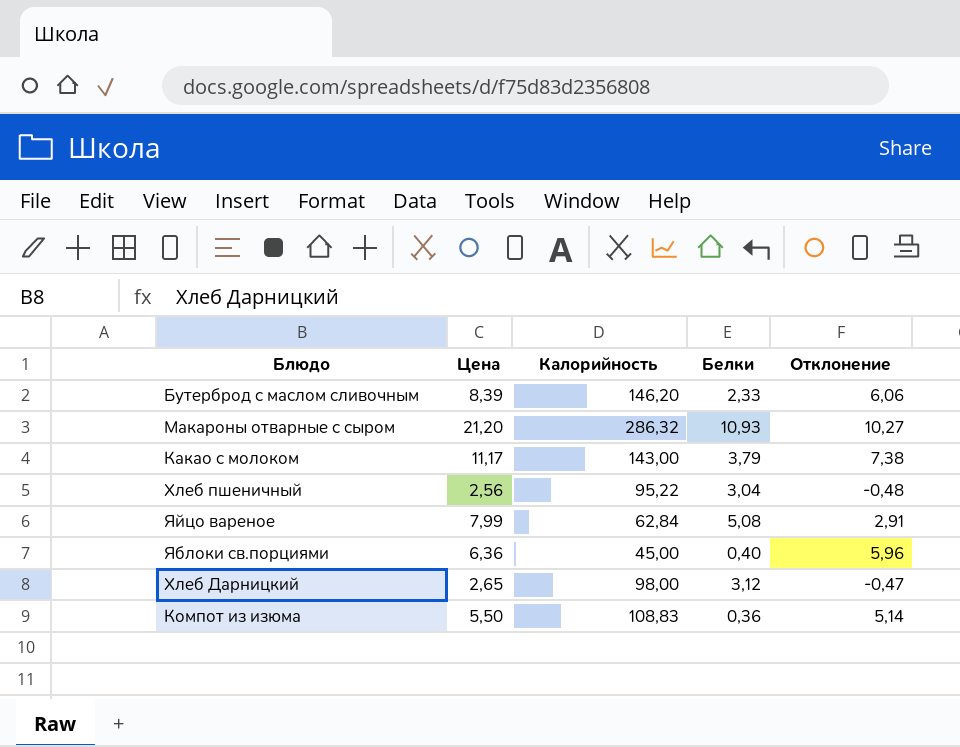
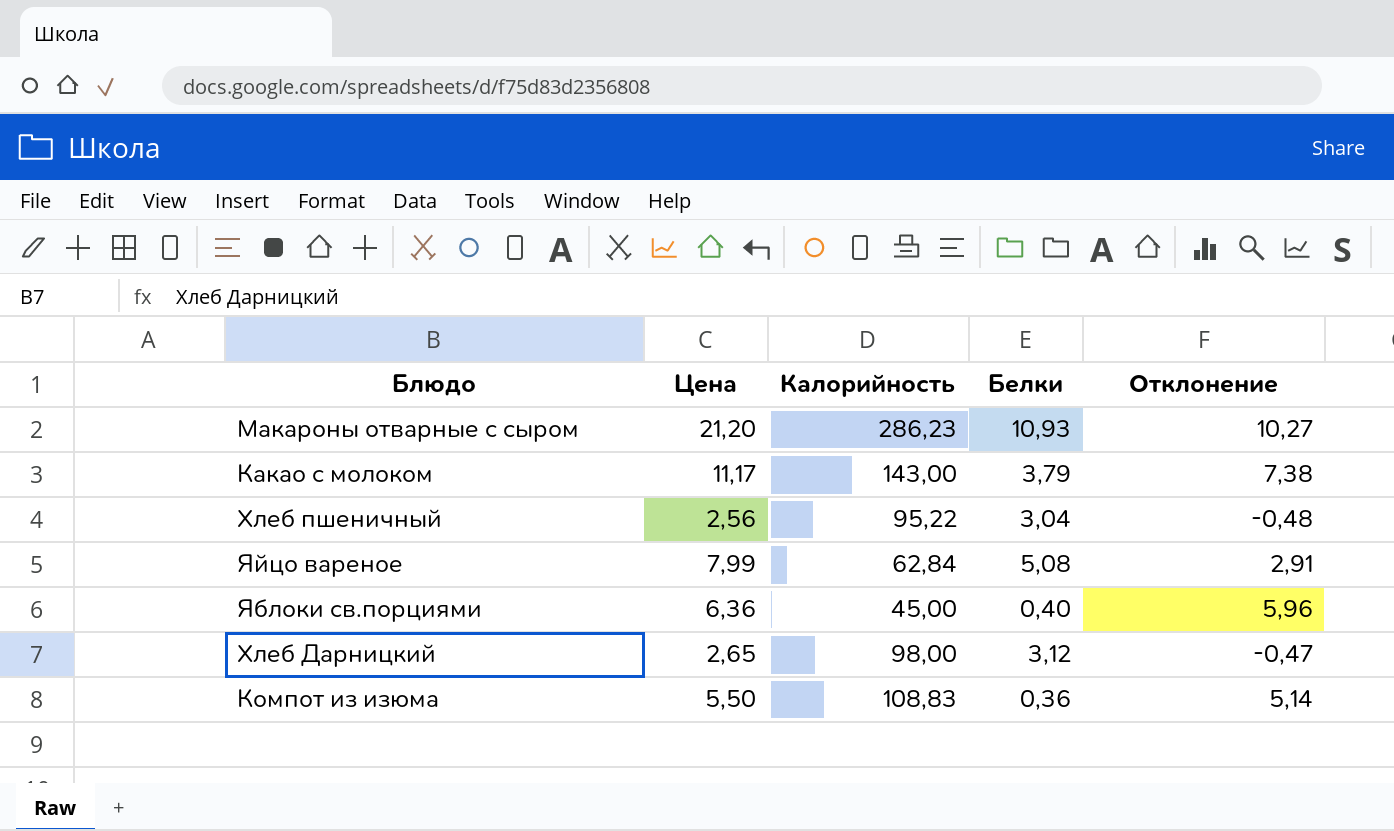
row Бутерброд с маслом сливочным: 8,39 | 146,20 | 2,33 | 6,06 -> none
Макароны отварные с сыром | Калорийность: 286,32 -> 286,23

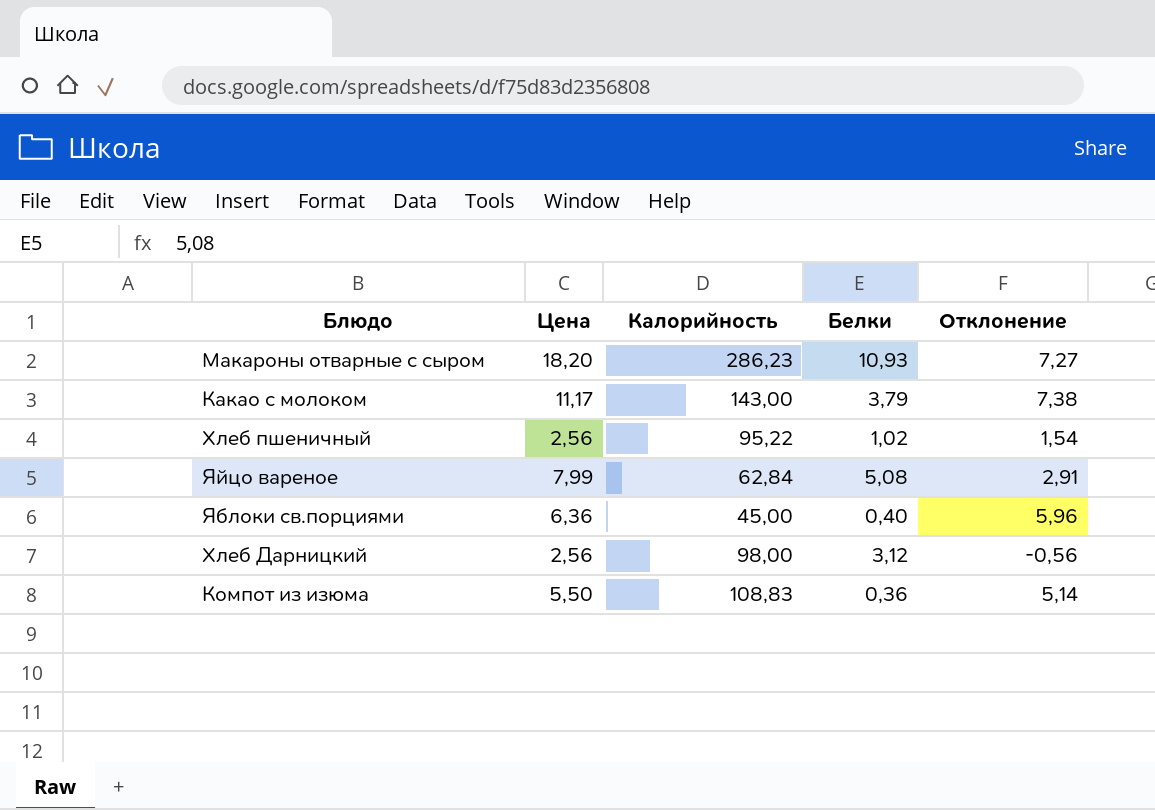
Макароны отварные с сыром | Цена: 21,20 -> 18,20
Макароны отварные с сыром | Отклонение: 10,27 -> 7,27
Хлеб пшеничный | Белки: 3,04 -> 1,02
Хлеб пшеничный | Отклонение: -0,48 -> 1,54
Хлеб Дарницкий | Цена: 2,65 -> 2,56
Хлеб Дарницкий | Отклонение: -0,47 -> -0,56

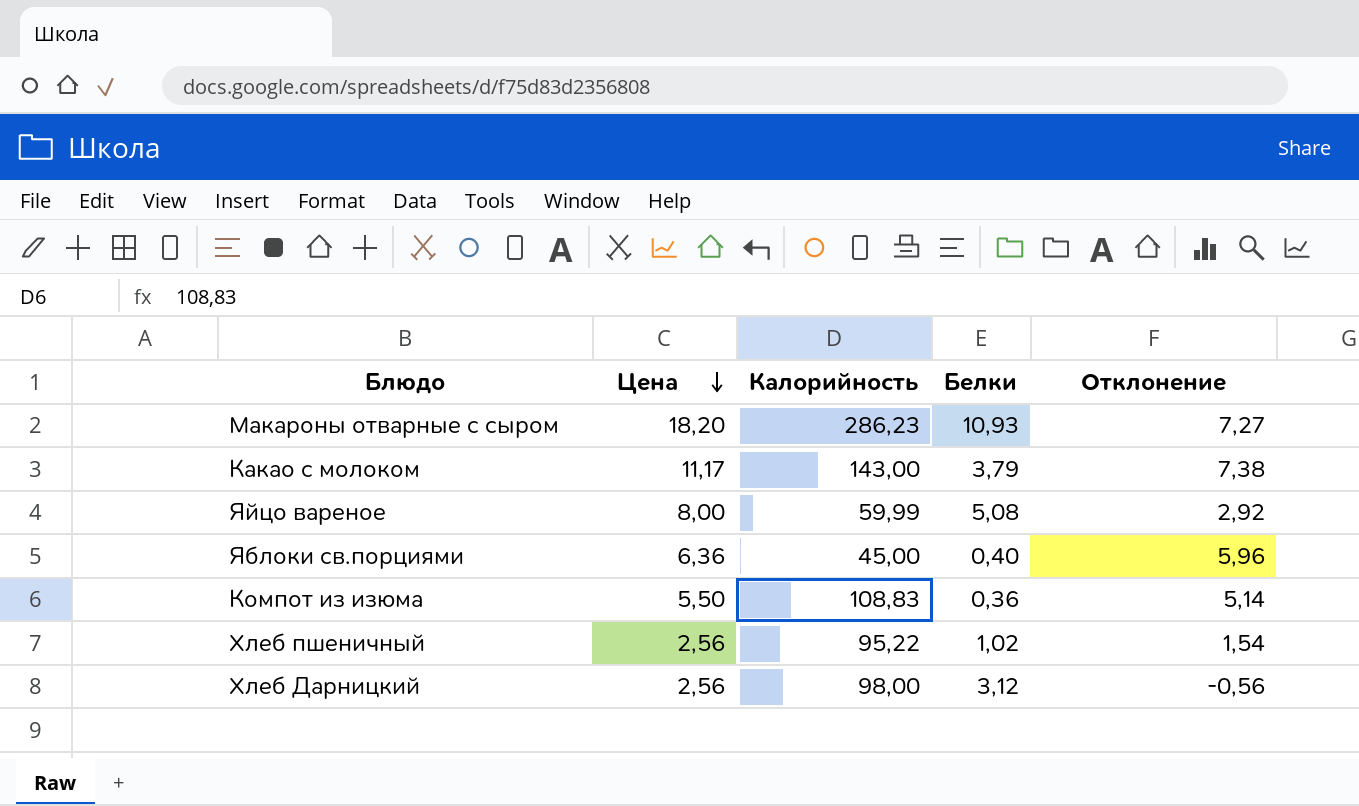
row order: none -> Цена descending
Яйцо вареное | Цена: 7,99 -> 8,00
Яйцо вареное | Калорийность: 62,84 -> 59,99
Яйцо вареное | Отклонение: 2,91 -> 2,92

